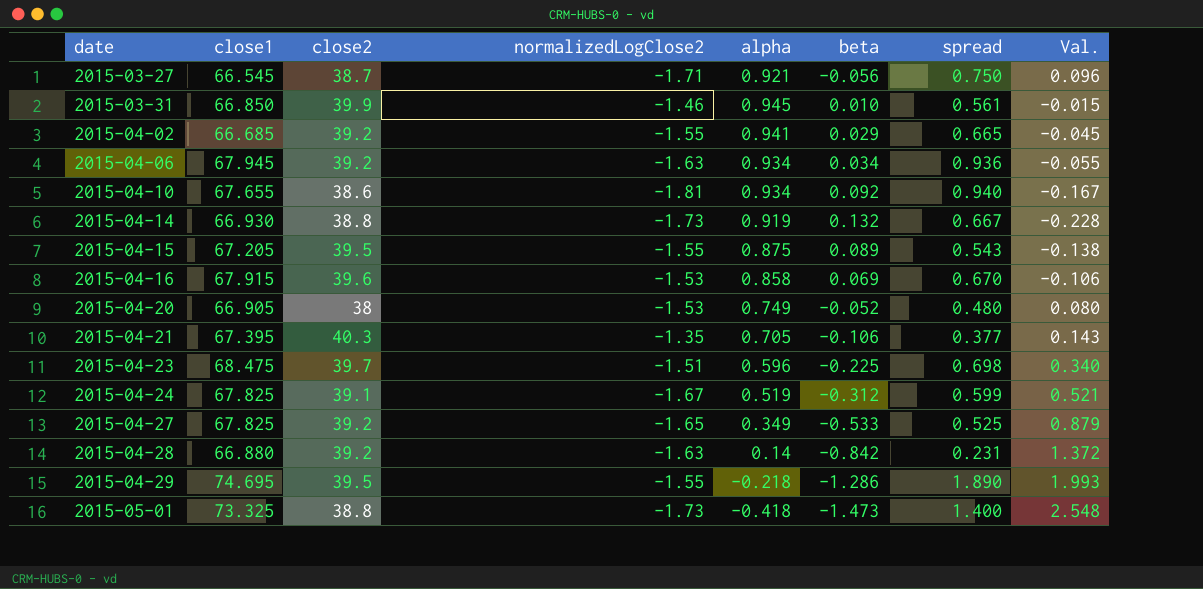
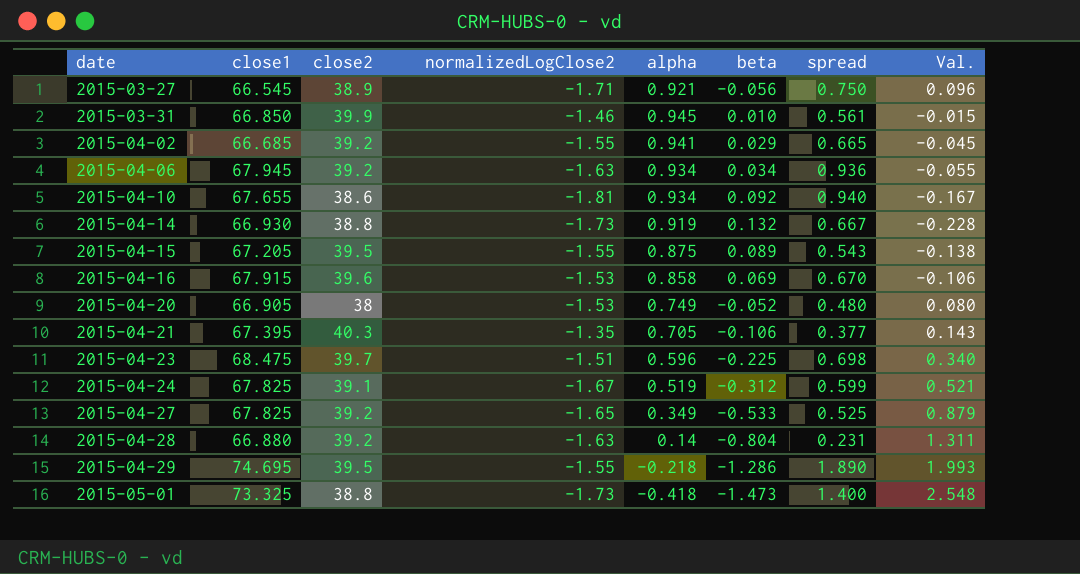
2015-03-27 | close2: 38.7 -> 38.9
2015-04-28 | beta: -0.842 -> -0.804
2015-04-28 | Val.: 1.372 -> 1.311

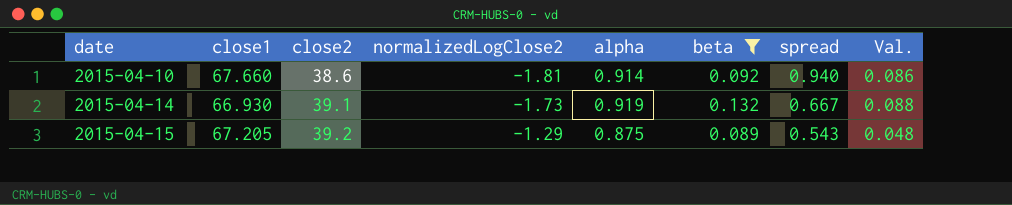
filter: none -> beta >= 0.089
column Val. | formula: [normalizedLogClose2] * [beta] -> [beta] * [spread]
2015-04-10 | close1: 67.655 -> 67.660
2015-04-10 | alpha: 0.934 -> 0.914
2015-04-14 | close2: 38.8 -> 39.1
2015-04-15 | close2: 39.5 -> 39.2
2015-04-15 | normalizedLogClose2: -1.55 -> -1.29

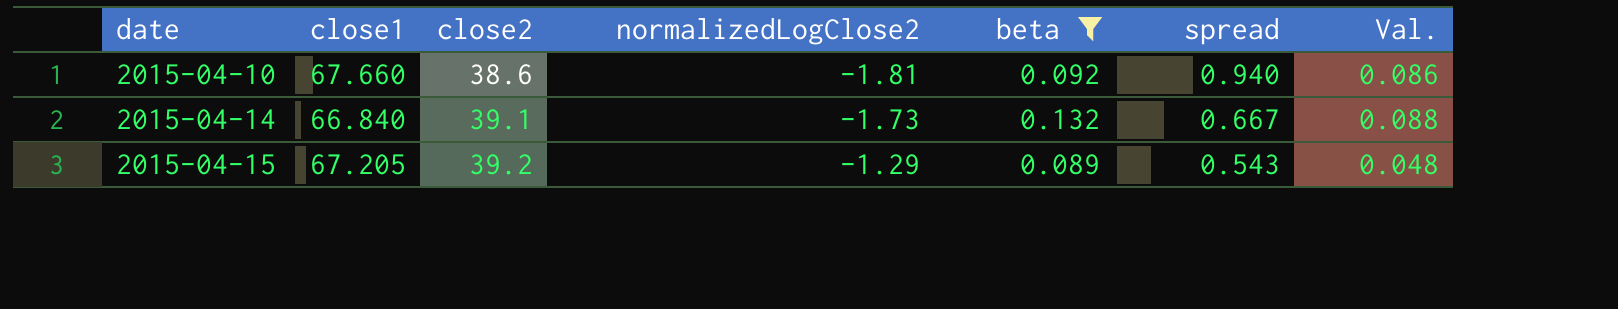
column alpha | position: 5 -> none
2015-04-14 | close1: 66.930 -> 66.840

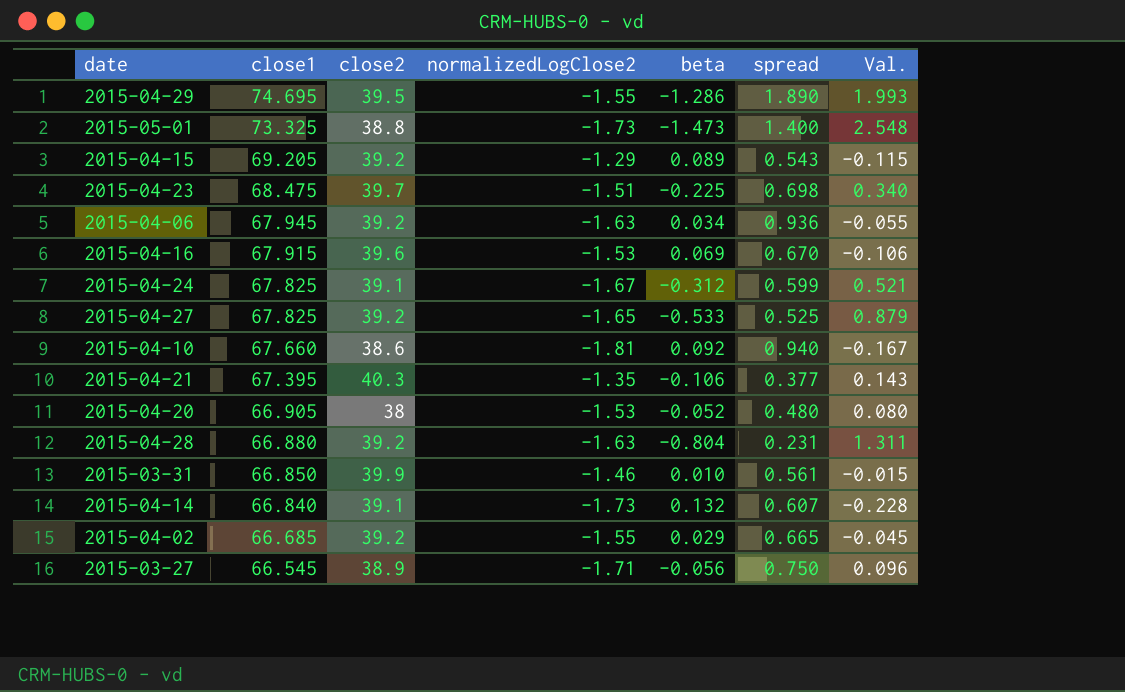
filter: beta >= 0.089 -> none
row order: date ascending -> close1 descending
column Val. | formula: [beta] * [spread] -> [normalizedLogClose2] * [beta]
2015-04-15 | close1: 67.205 -> 69.205
2015-04-14 | spread: 0.667 -> 0.607

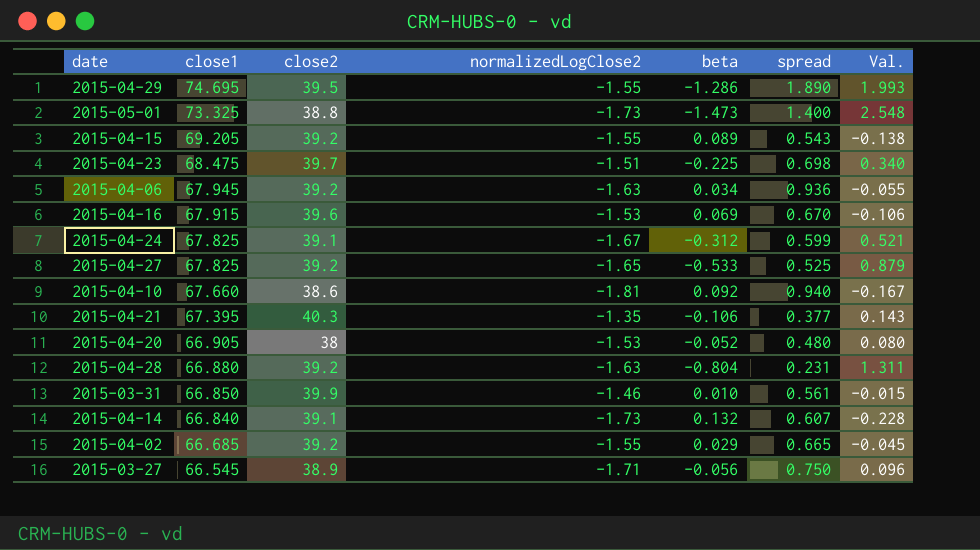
2015-04-15 | normalizedLogClose2: -1.29 -> -1.55
2015-04-15 | Val.: -0.115 -> -0.138

